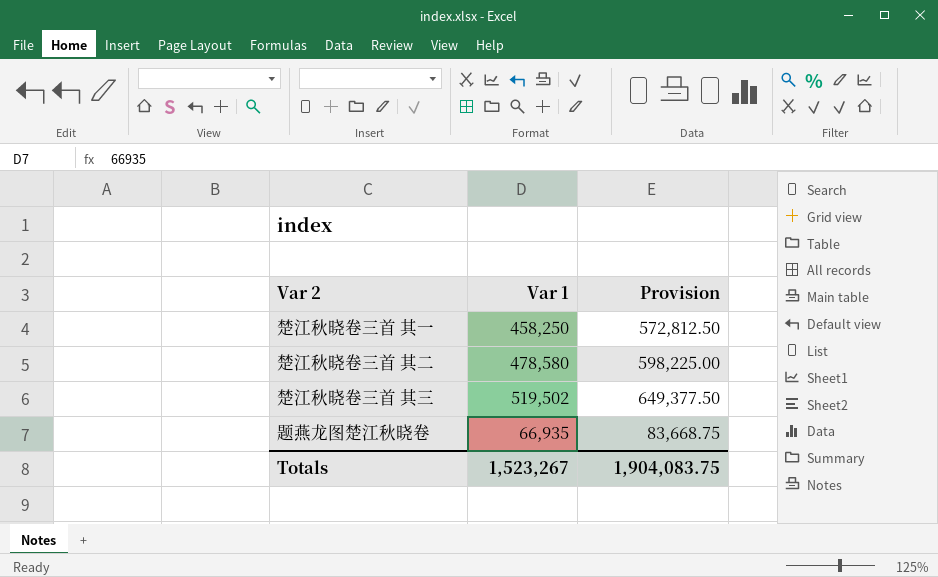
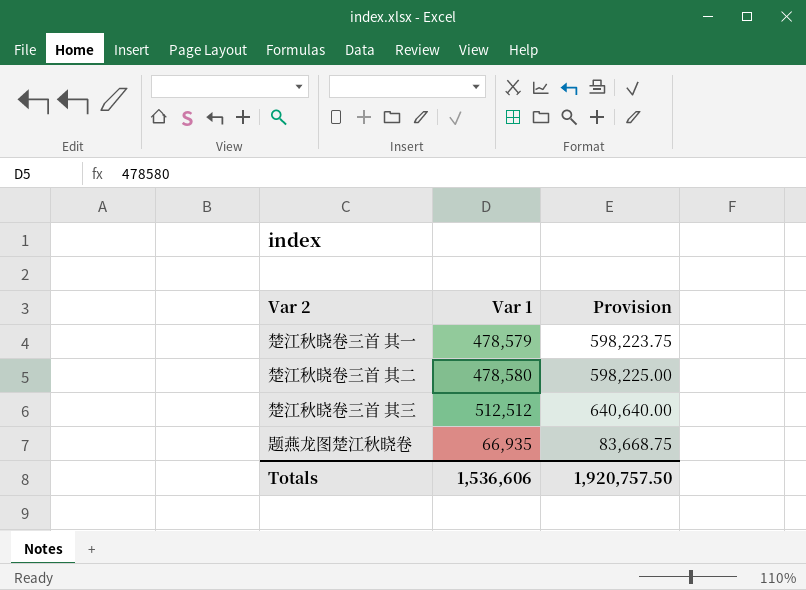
楚江秋晓卷三首 其一 | Var 1: 458,250 -> 478,579
楚江秋晓卷三首 其一 | Provision: 572,812.50 -> 598,223.75
楚江秋晓卷三首 其三 | Var 1: 519,502 -> 512,512
楚江秋晓卷三首 其三 | Provision: 649,377.50 -> 640,640.00
Totals | Var 1: 1,523,267 -> 1,536,606
Totals | Provision: 1,904,083.75 -> 1,920,757.50

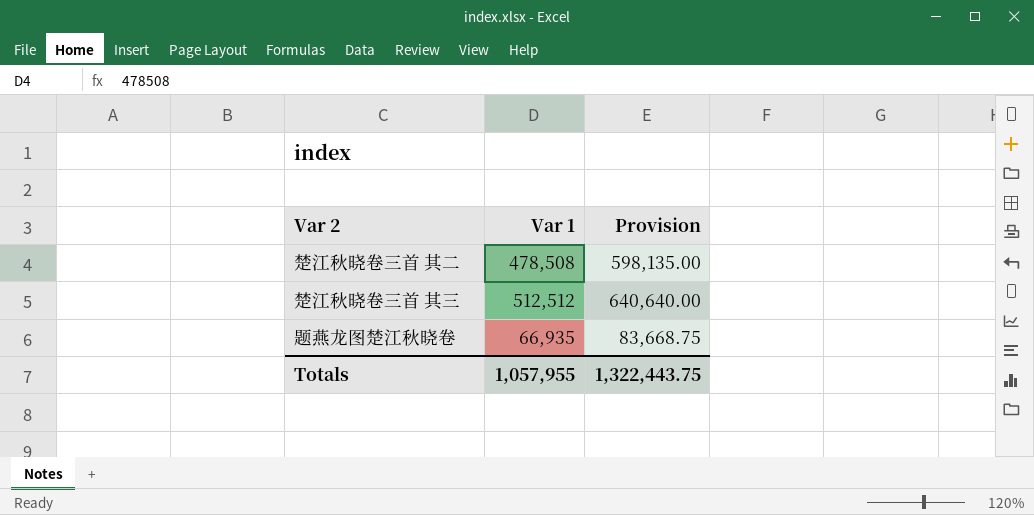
row 楚江秋晓卷三首 其一: 478,579 | 598,223.75 -> none
楚江秋晓卷三首 其二 | Var 1: 478,580 -> 478,508
楚江秋晓卷三首 其二 | Provision: 598,225.00 -> 598,135.00
Totals | Var 1: 1,536,606 -> 1,057,955
Totals | Provision: 1,920,757.50 -> 1,322,443.75

